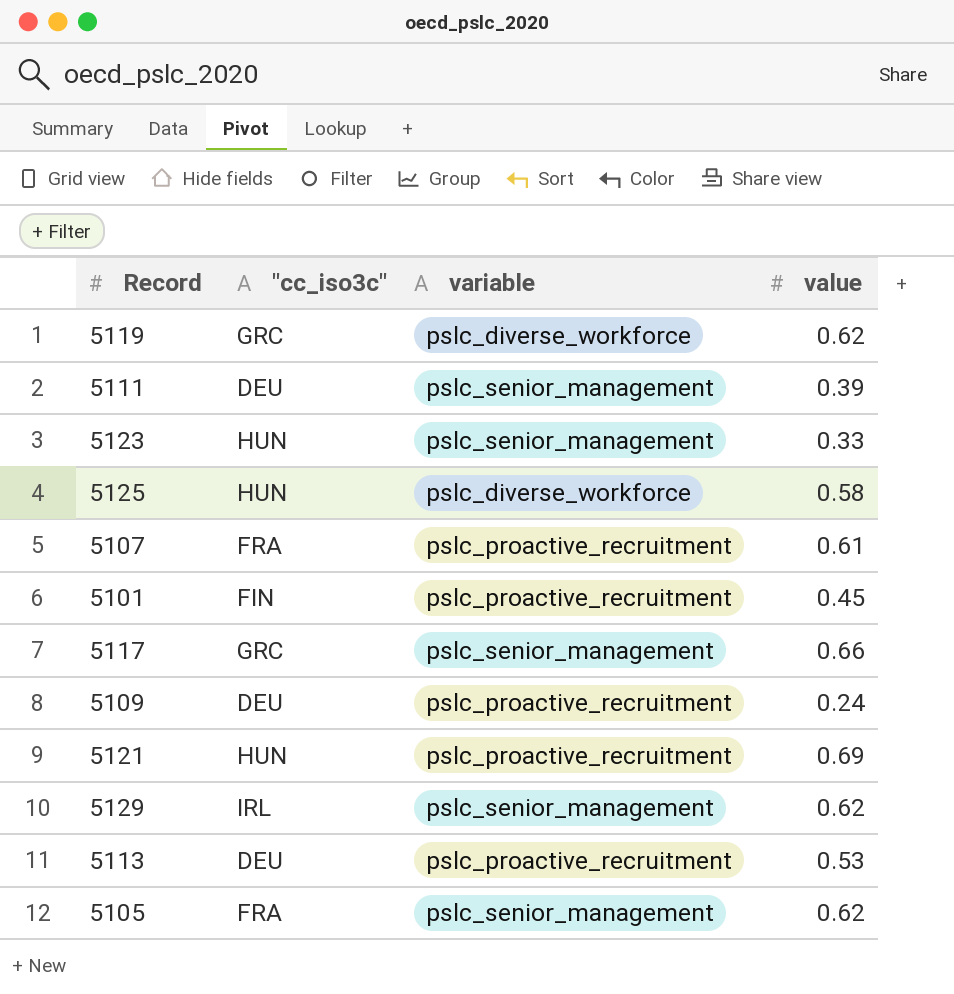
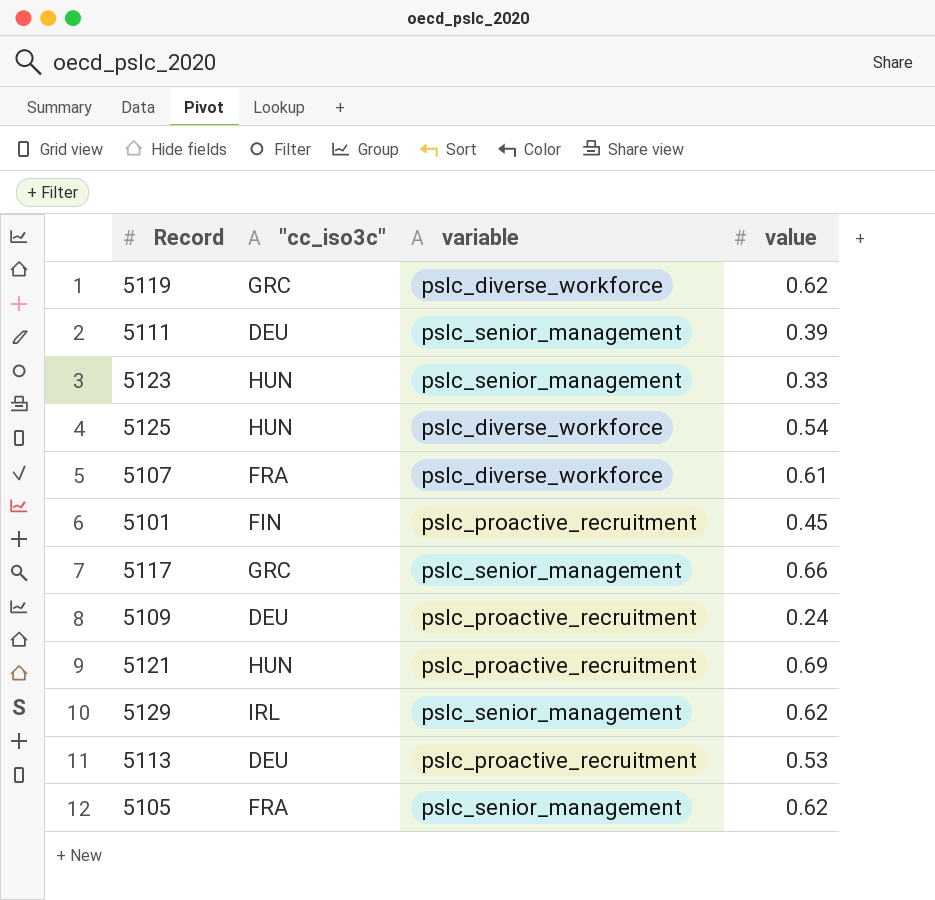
5125 | value: 0.58 -> 0.54
5107 | variable: pslc_proactive_recruitment -> pslc_diverse_workforce

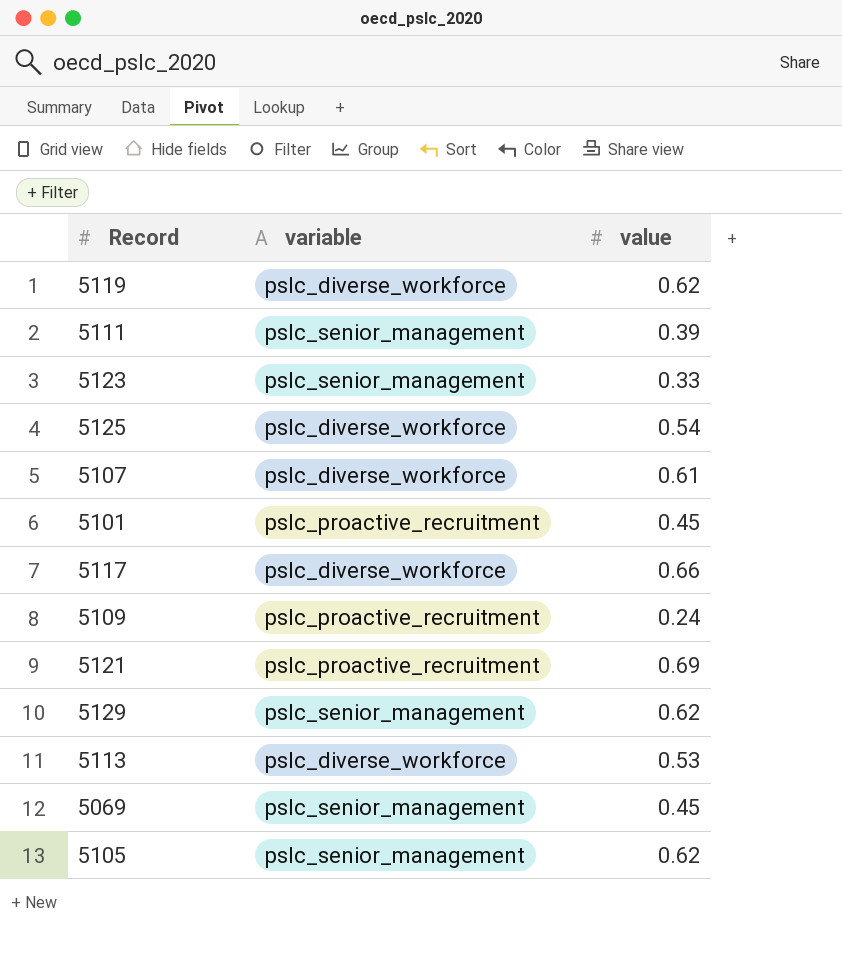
column "cc_iso3c" | position: 2 -> none
5117 | variable: pslc_senior_management -> pslc_diverse_workforce
5113 | variable: pslc_proactive_recruitment -> pslc_diverse_workforce
row 5069: none -> pslc_senior_management | 0.45

